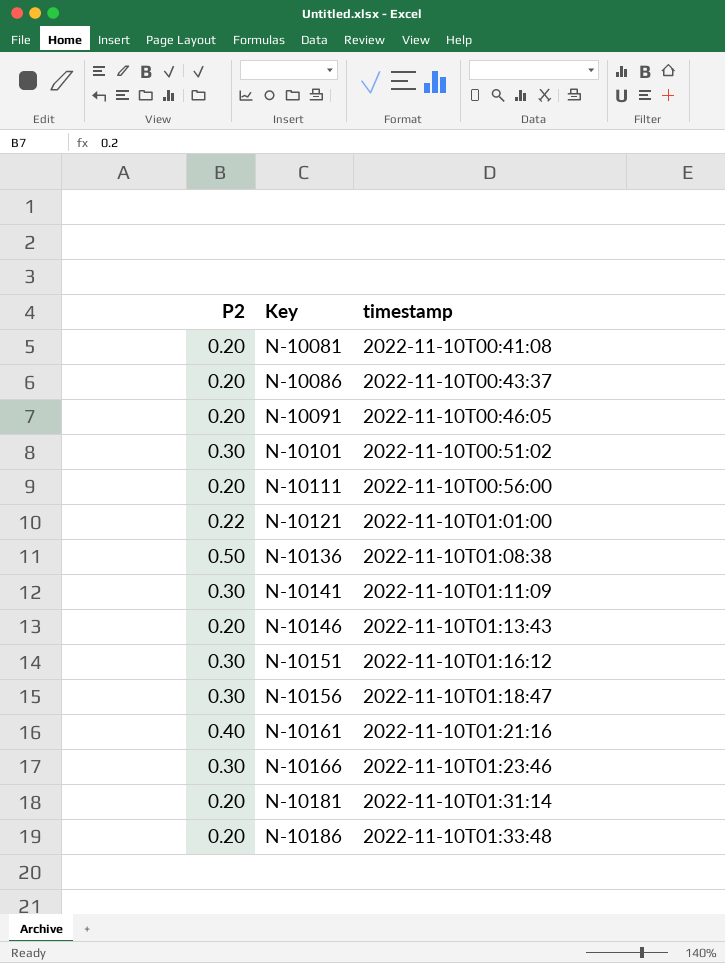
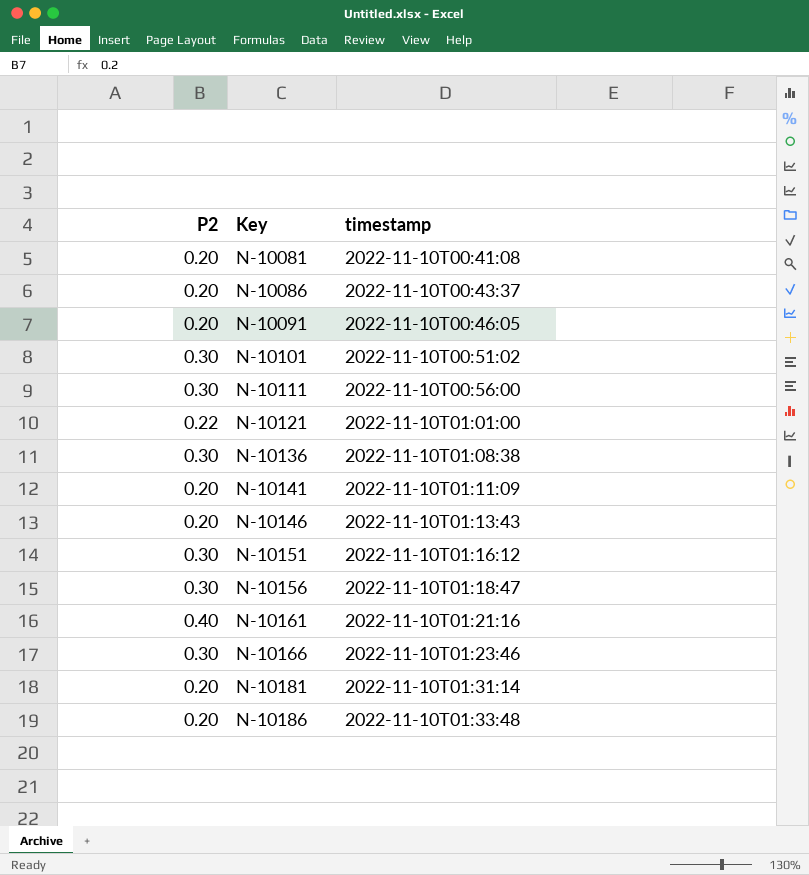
N-10111 | P2: 0.20 -> 0.30
N-10136 | P2: 0.50 -> 0.30
N-10141 | P2: 0.30 -> 0.20

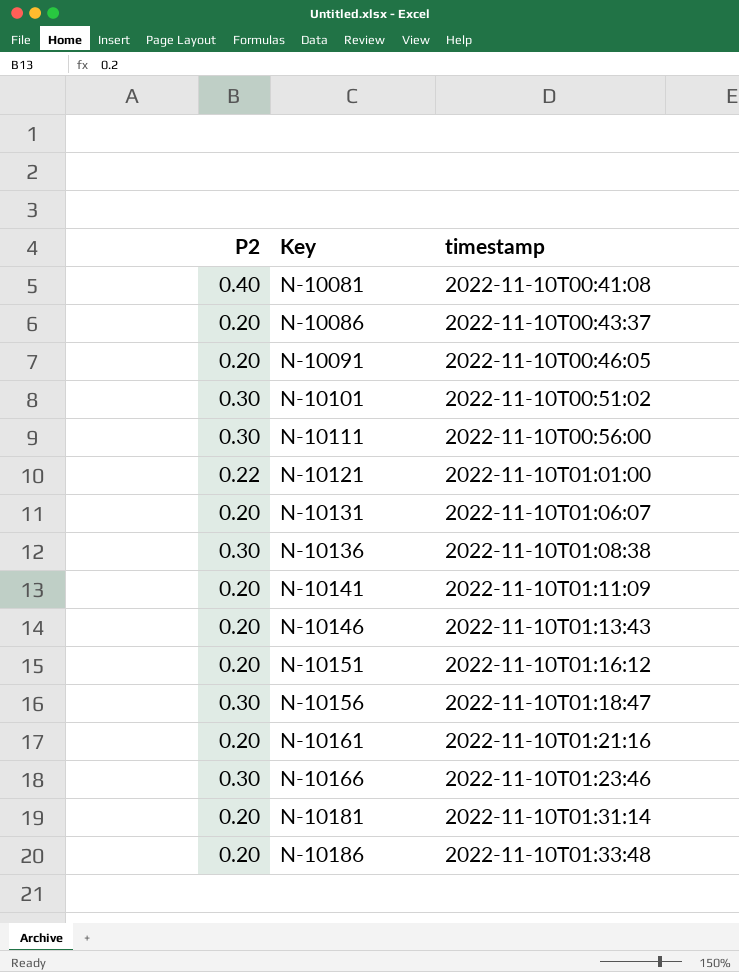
N-10081 | P2: 0.20 -> 0.40
row N-10131: none -> 0.20 | 2022-11-10T01:06:07
N-10151 | P2: 0.30 -> 0.20
N-10161 | P2: 0.40 -> 0.20

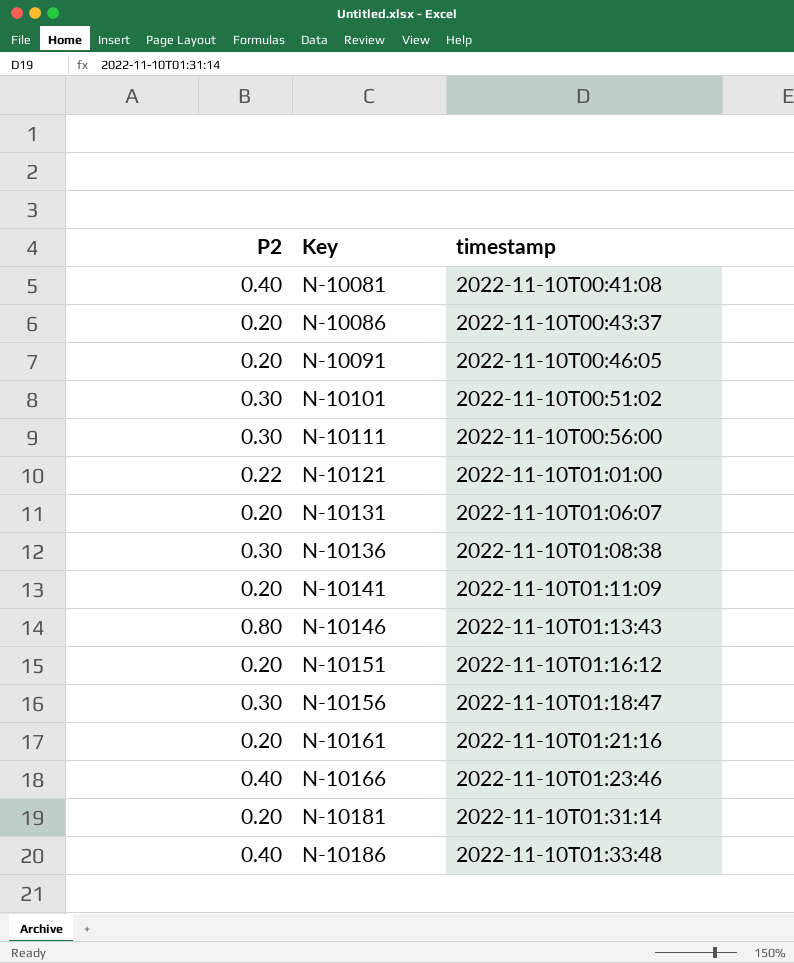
N-10146 | P2: 0.20 -> 0.80
N-10166 | P2: 0.30 -> 0.40
N-10186 | P2: 0.20 -> 0.40

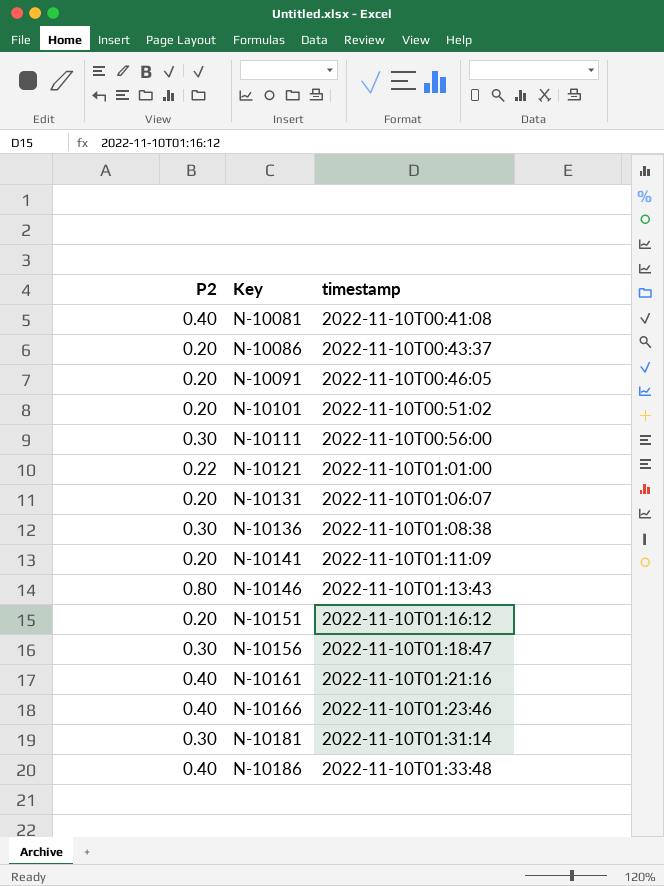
N-10101 | P2: 0.30 -> 0.20
N-10161 | P2: 0.20 -> 0.40
N-10181 | P2: 0.20 -> 0.30

